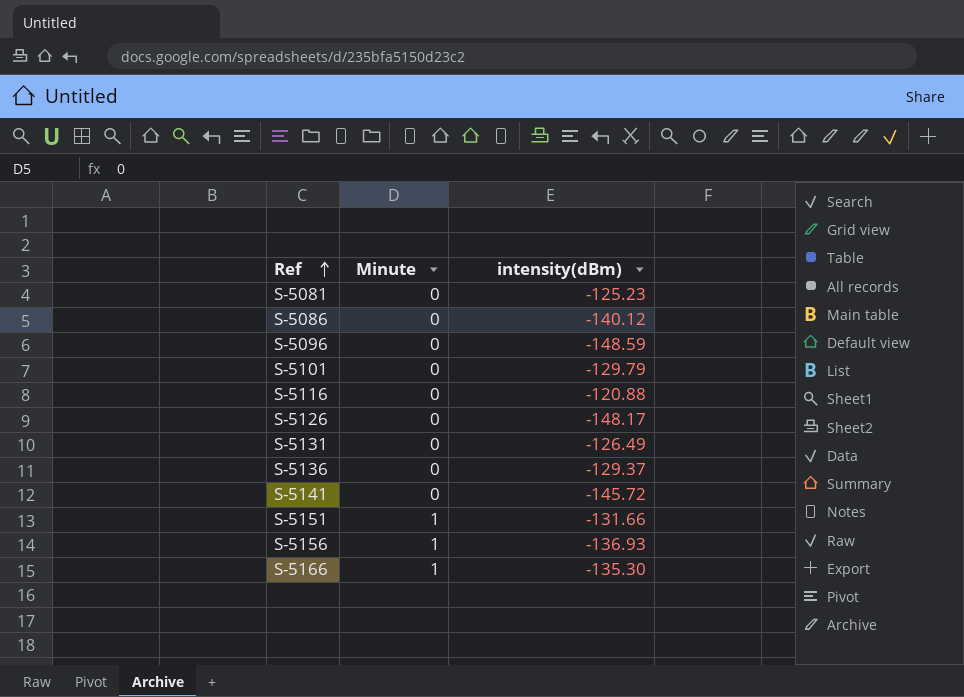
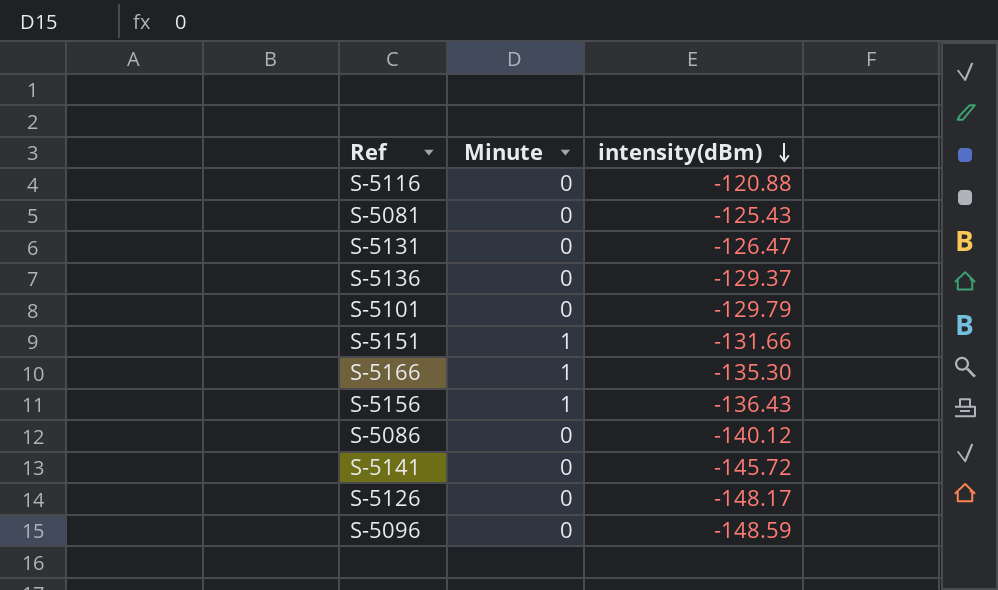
row order: Ref ascending -> intensity(dBm) descending
S-5081 | intensity(dBm): -125.23 -> -125.43
S-5131 | intensity(dBm): -126.49 -> -126.47
S-5156 | intensity(dBm): -136.93 -> -136.43

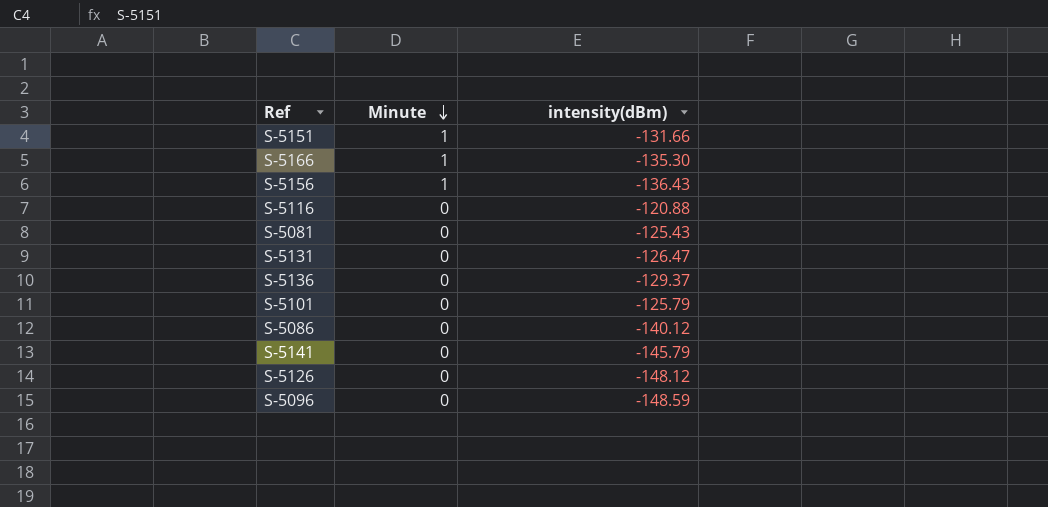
row order: intensity(dBm) descending -> Minute descending
S-5101 | intensity(dBm): -129.79 -> -125.79
S-5141 | intensity(dBm): -145.72 -> -145.79
S-5126 | intensity(dBm): -148.17 -> -148.12

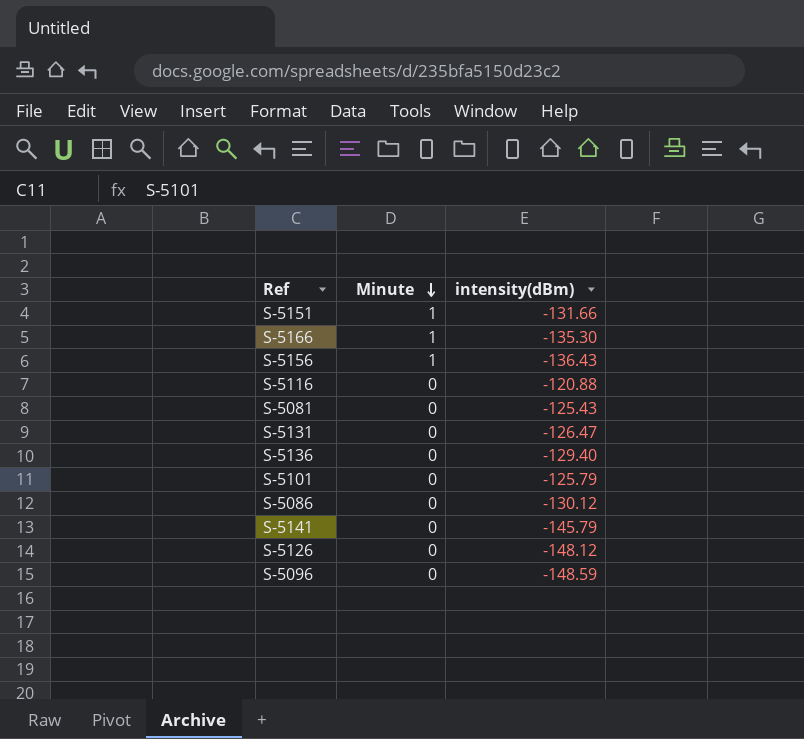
S-5136 | intensity(dBm): -129.37 -> -129.40
S-5086 | intensity(dBm): -140.12 -> -130.12

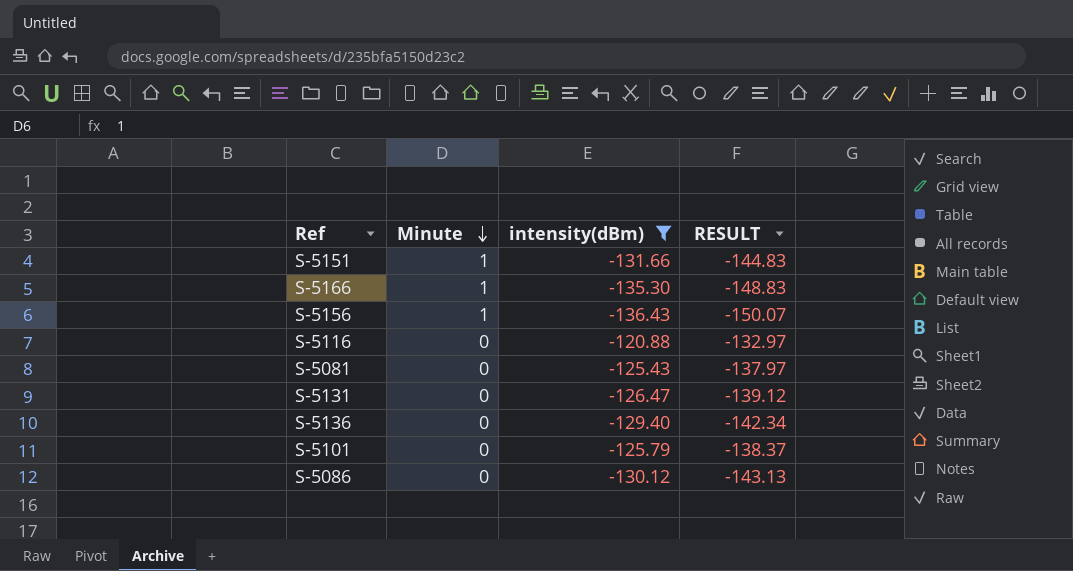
filter: none -> intensity(dBm) >= -136.43
column RESULT | formula: none -> [intensity(dBm)] * 1.1

